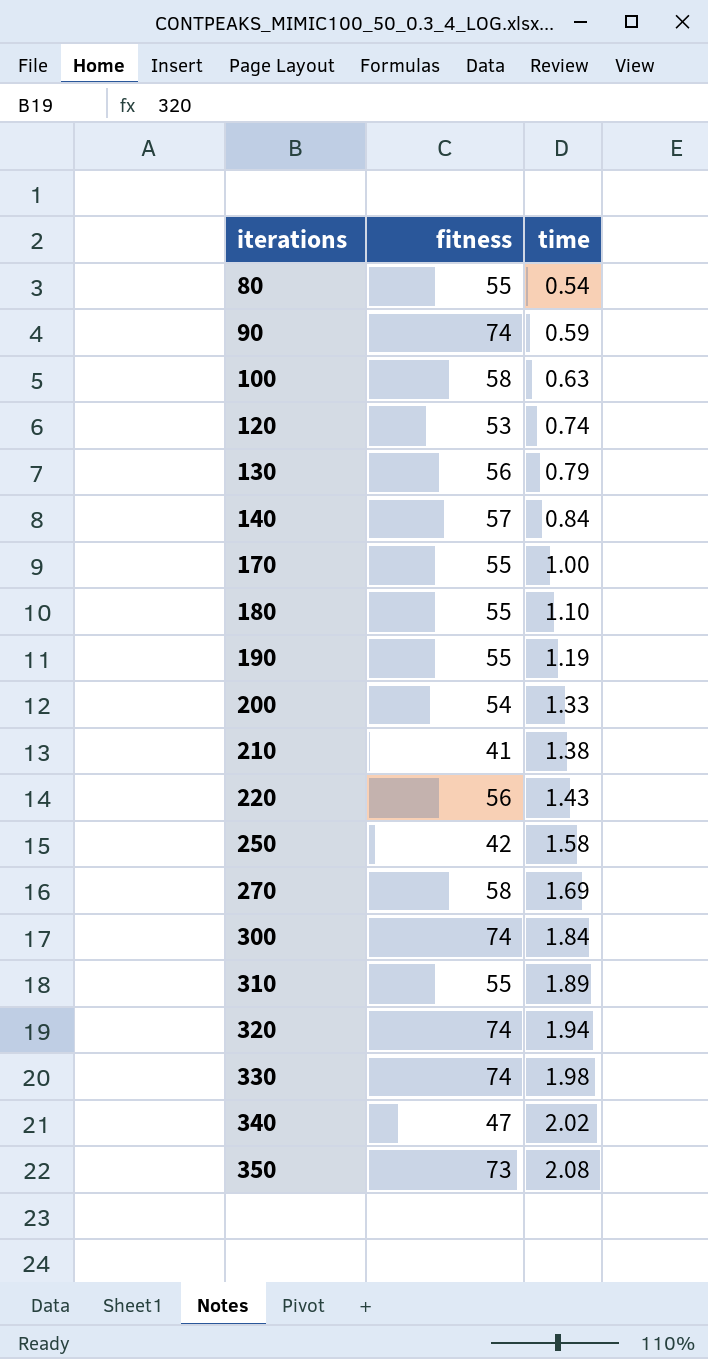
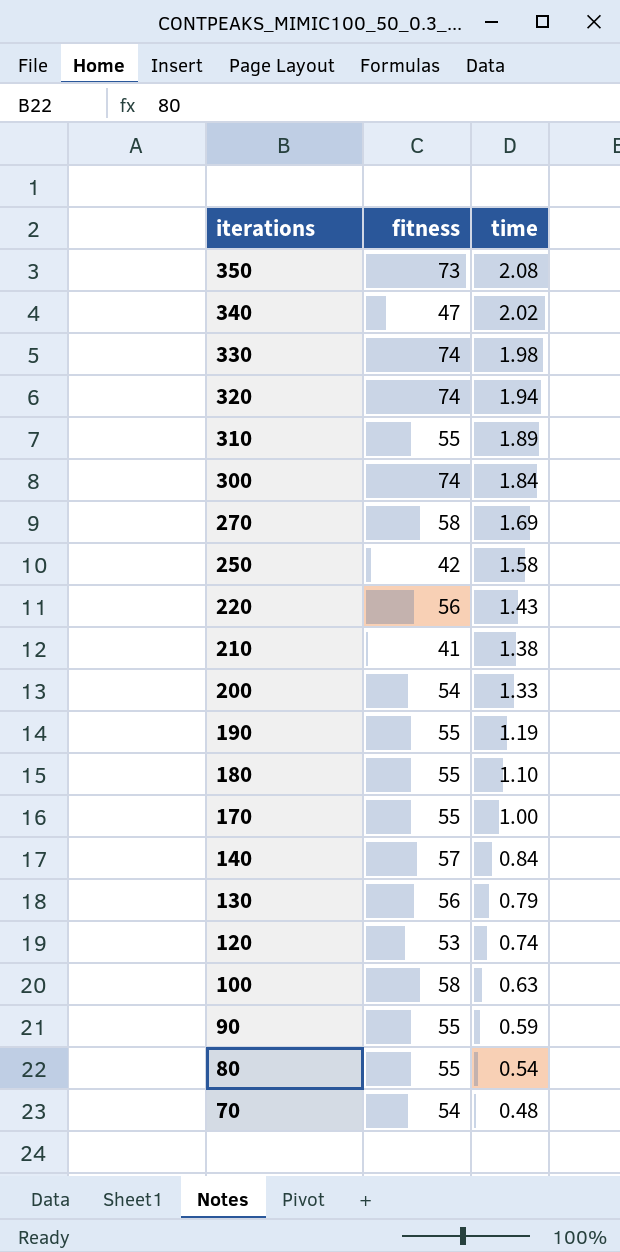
row order: iterations ascending -> iterations descending
90 | fitness: 74 -> 55
row 70: none -> 54 | 0.48

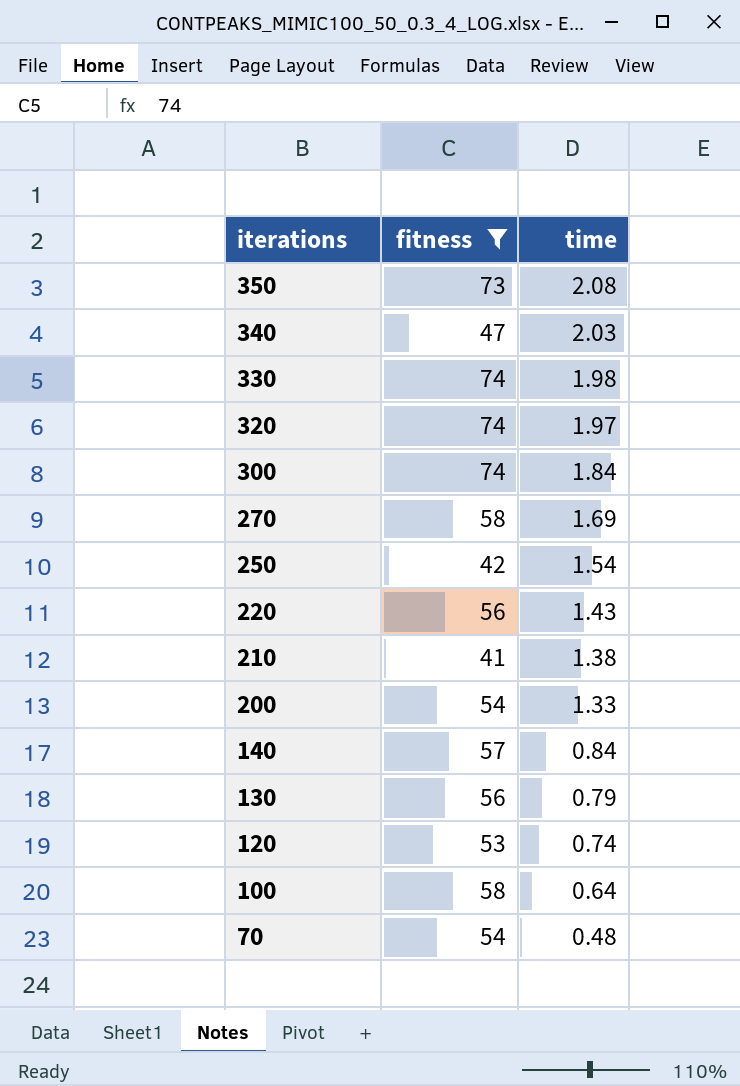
filter: none -> fitness != 55
340 | time: 2.02 -> 2.03
320 | time: 1.94 -> 1.97
250 | time: 1.58 -> 1.54
100 | time: 0.63 -> 0.64

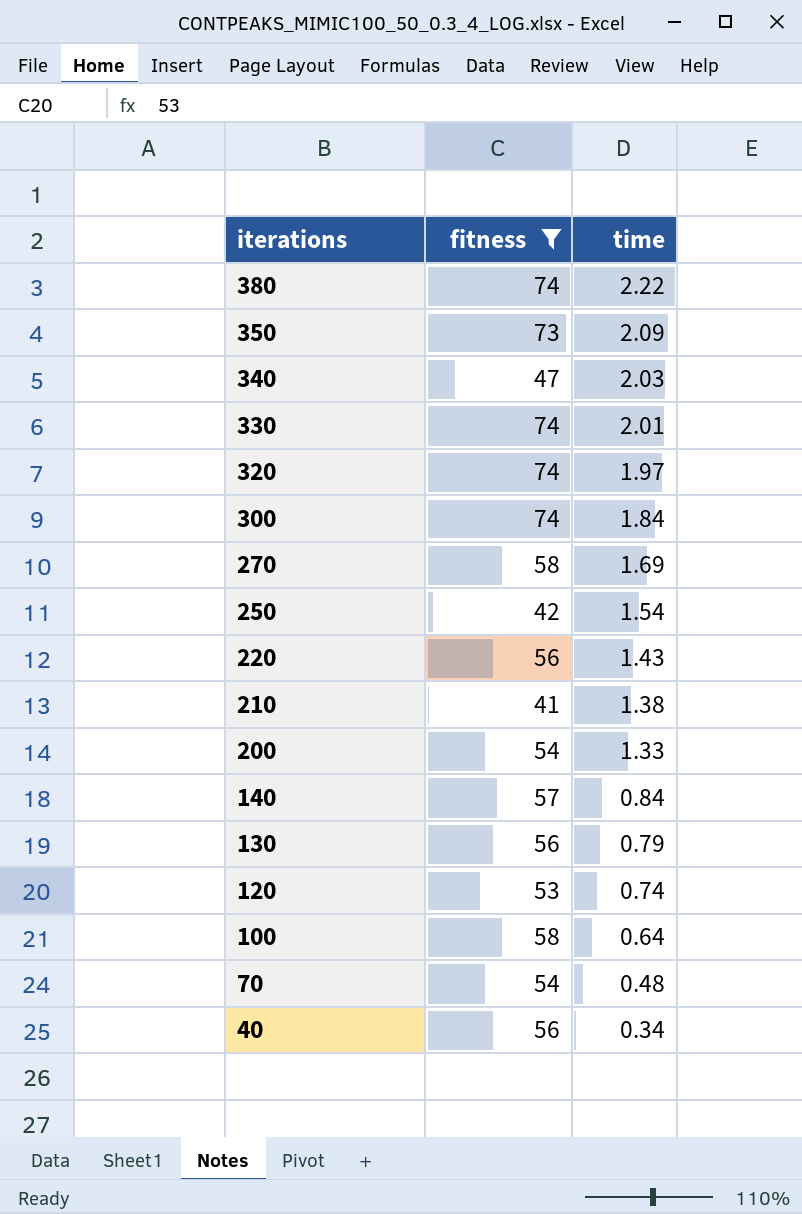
row 380: none -> 74 | 2.22
350 | time: 2.08 -> 2.09
330 | time: 1.98 -> 2.01
row 40: none -> 56 | 0.34

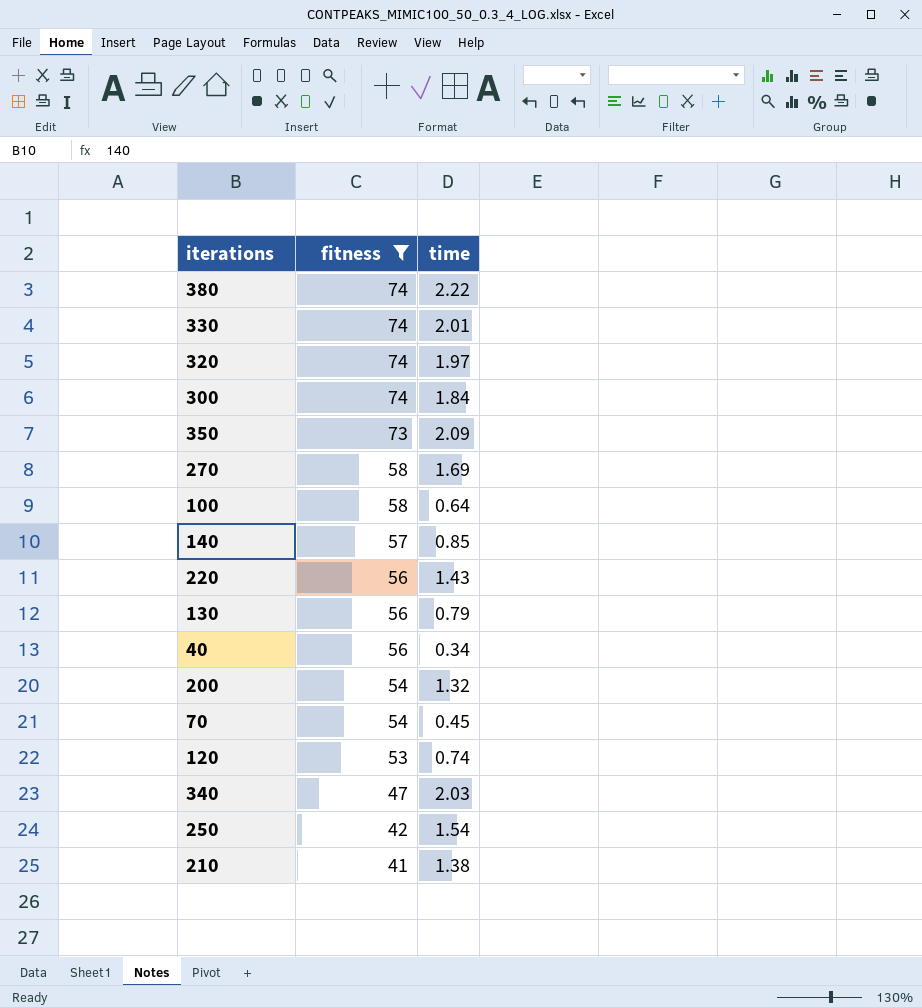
row order: iterations descending -> fitness descending
140 | time: 0.84 -> 0.85
200 | time: 1.33 -> 1.32
70 | time: 0.48 -> 0.45

